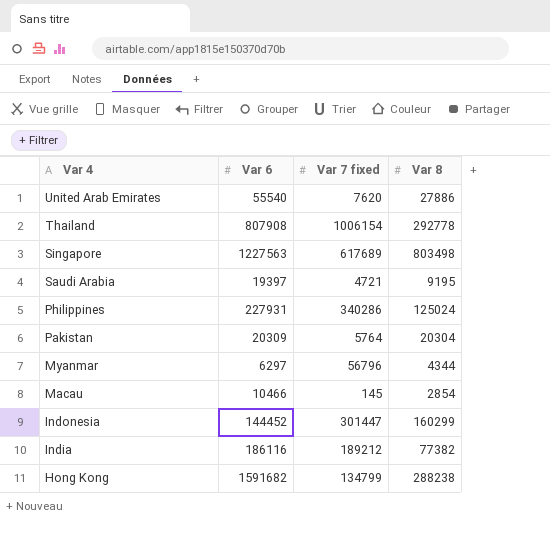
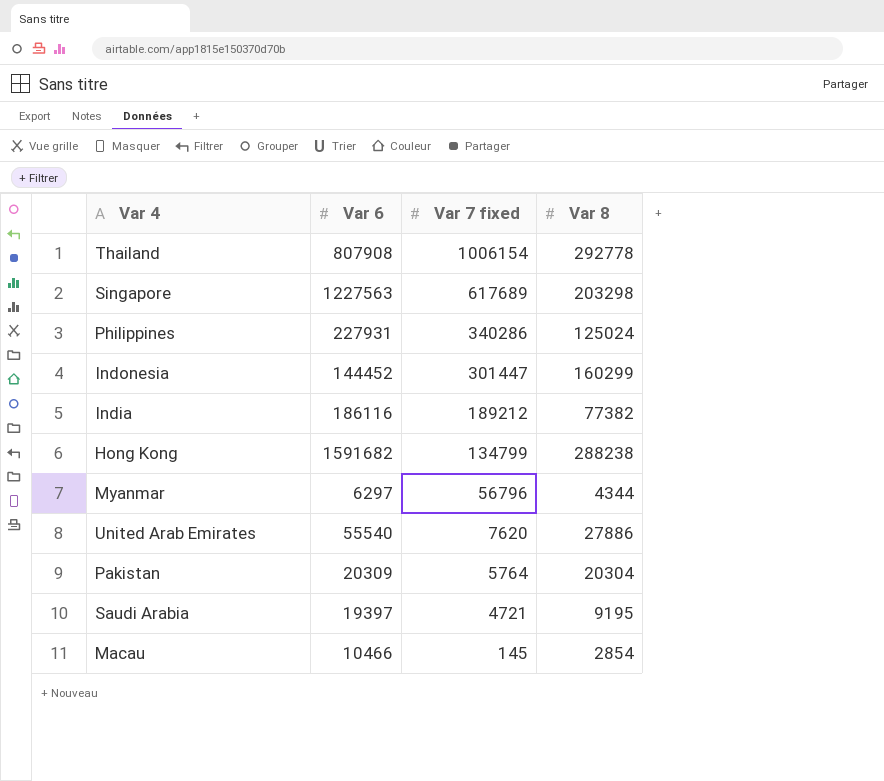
row order: Var 4 descending -> Var 7 fixed descending
Singapore | Var 8: 803498 -> 203298

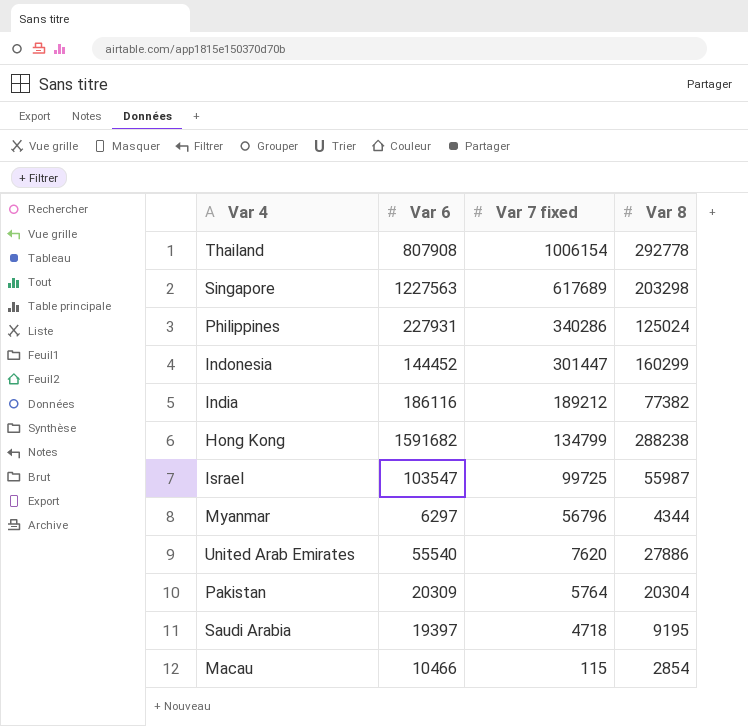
row Israel: none -> 103547 | 99725 | 55987
Saudi Arabia | Var 7 fixed: 4721 -> 4718
Macau | Var 7 fixed: 145 -> 115

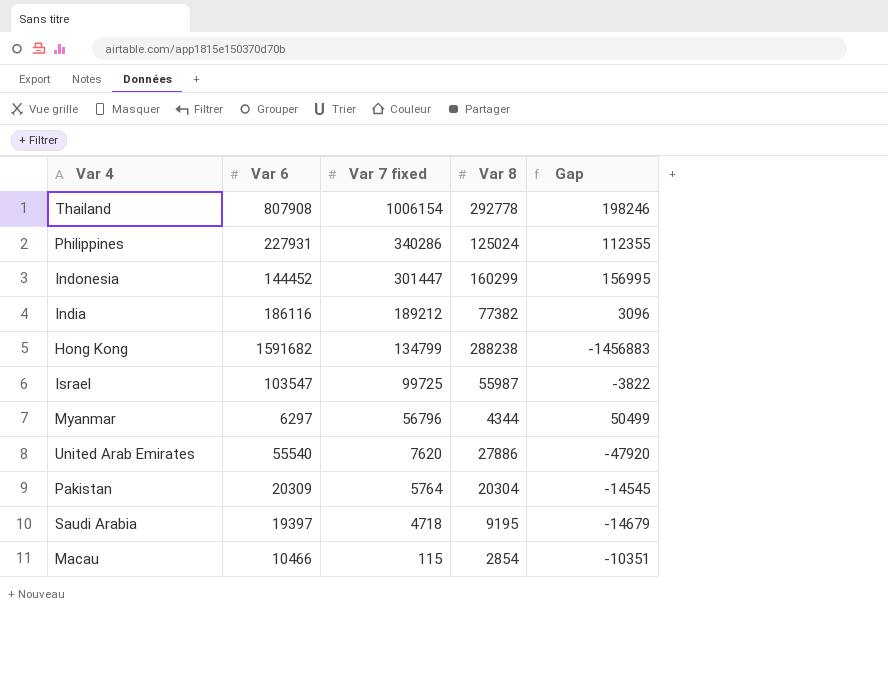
column Gap | formula: none -> [Var 7 fixed] - [Var 6]
row Singapore: 1227563 | 617689 | 203298 -> none

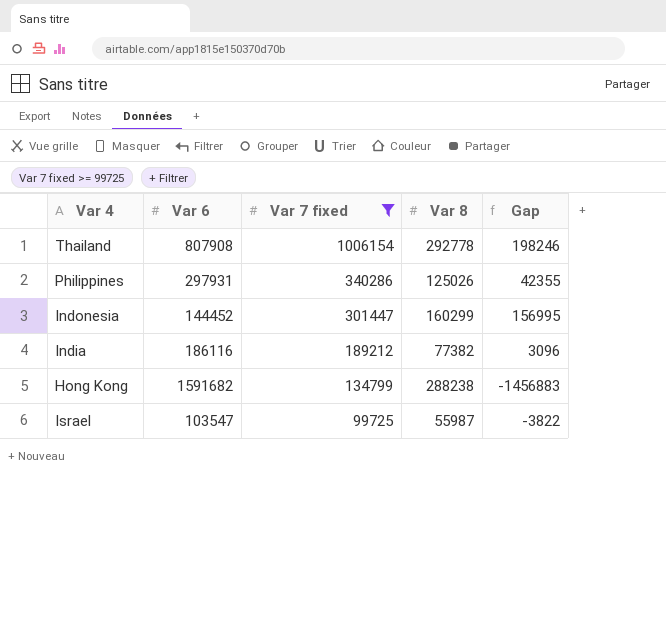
filter: none -> Var 7 fixed >= 99725
Philippines | Var 6: 227931 -> 297931
Philippines | Var 8: 125024 -> 125026
Philippines | Gap: 112355 -> 42355

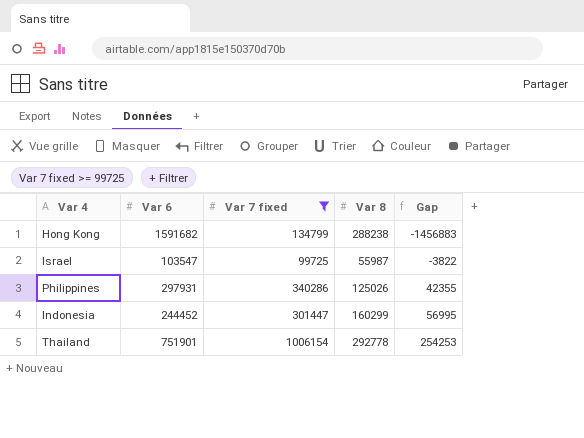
row order: Var 7 fixed descending -> Gap ascending
row India: 186116 | 189212 | 77382 | 3096 -> none
Indonesia | Var 6: 144452 -> 244452
Indonesia | Gap: 156995 -> 56995
Thailand | Var 6: 807908 -> 751901
Thailand | Gap: 198246 -> 254253

